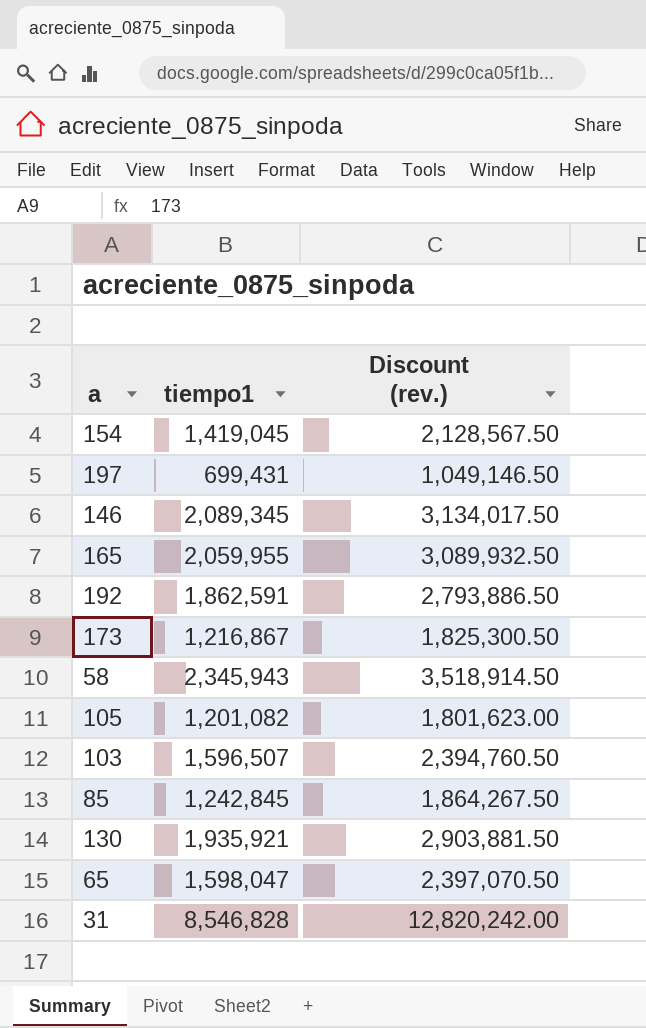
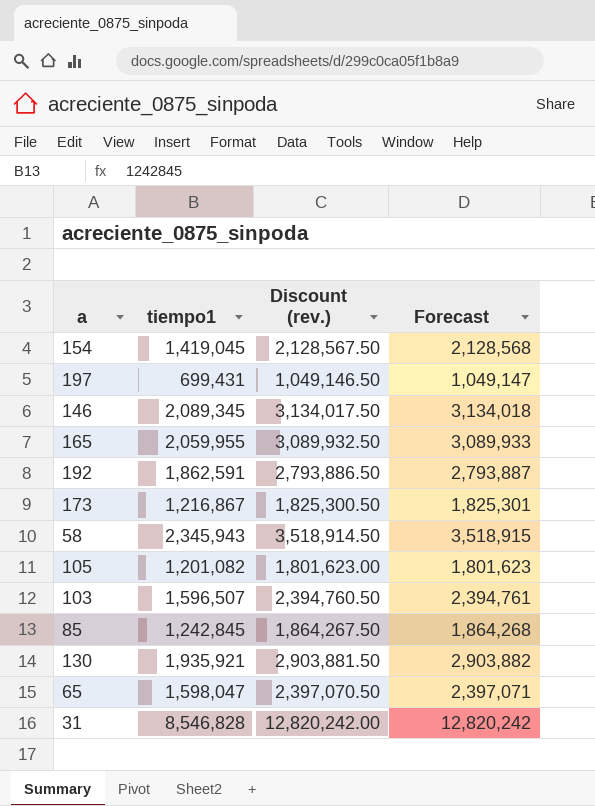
column Forecast | formula: none -> [tiempo1] * 1.5

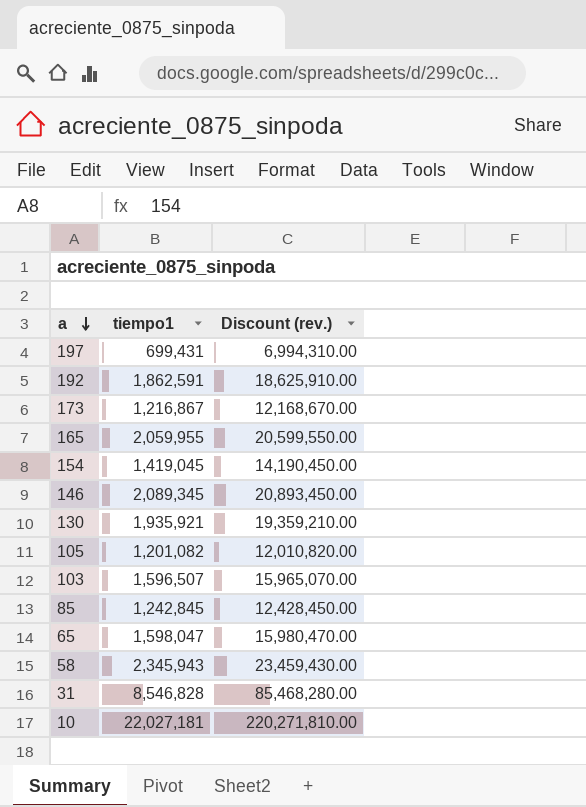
row order: none -> a descending
column Forecast | formula: [tiempo1] * 1.5 -> none
column Discount (rev.) | formula: [tiempo1] * 1.5 -> [tiempo1] * 10
row 10: none -> 22,027,181 | 220,271,810.00

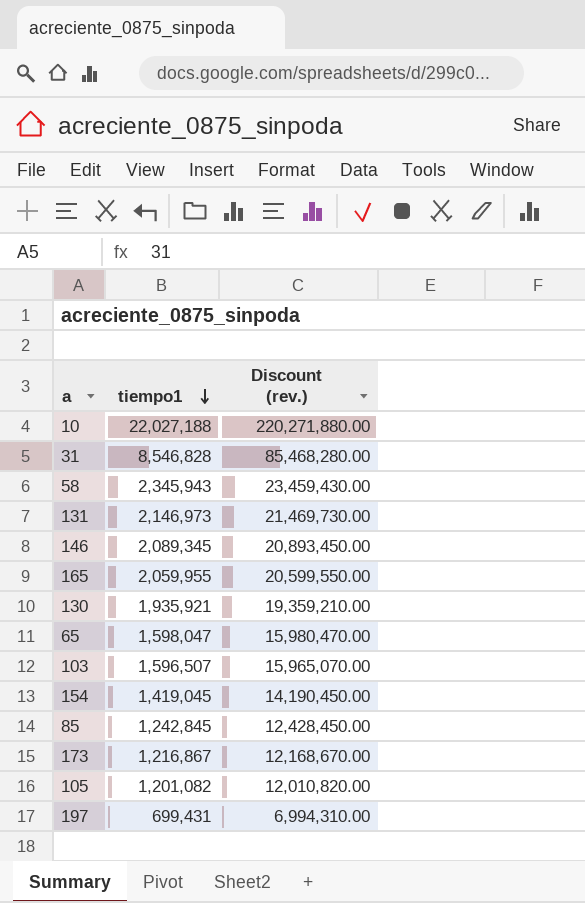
row order: a descending -> tiempo1 descending
row 192: 1,862,591 | 18,625,910.00 -> none
10 | tiempo1: 22,027,181 -> 22,027,188
10 | Discount (rev.): 220,271,810.00 -> 220,271,880.00
row 131: none -> 2,146,973 | 21,469,730.00

